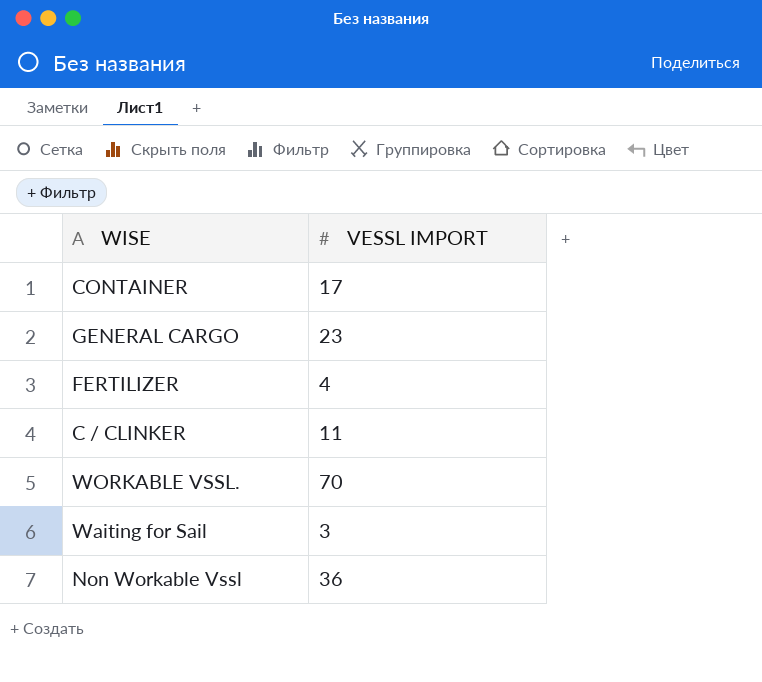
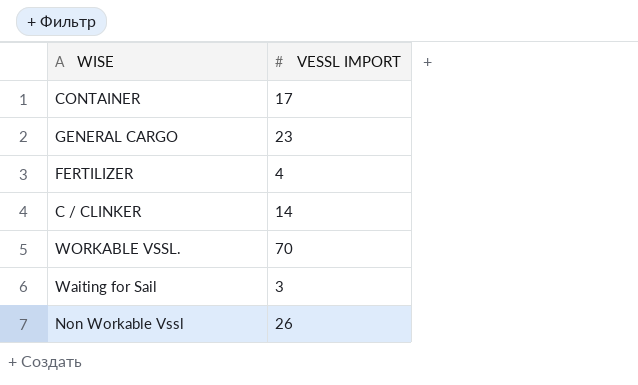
C / CLINKER | VESSL IMPORT: 11 -> 14
Non Workable Vssl | VESSL IMPORT: 36 -> 26

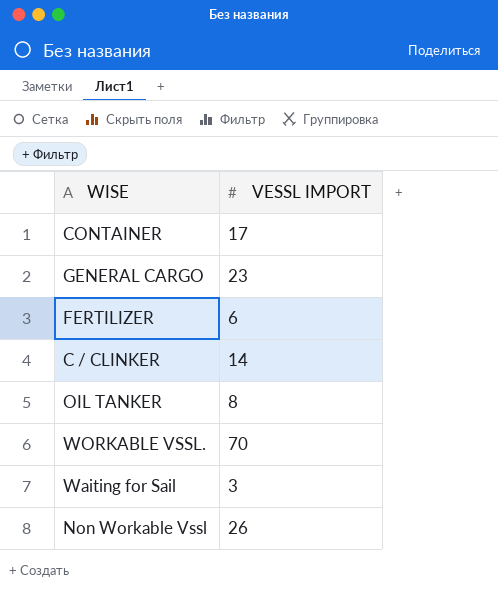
FERTILIZER | VESSL IMPORT: 4 -> 6
row OIL TANKER: none -> 8

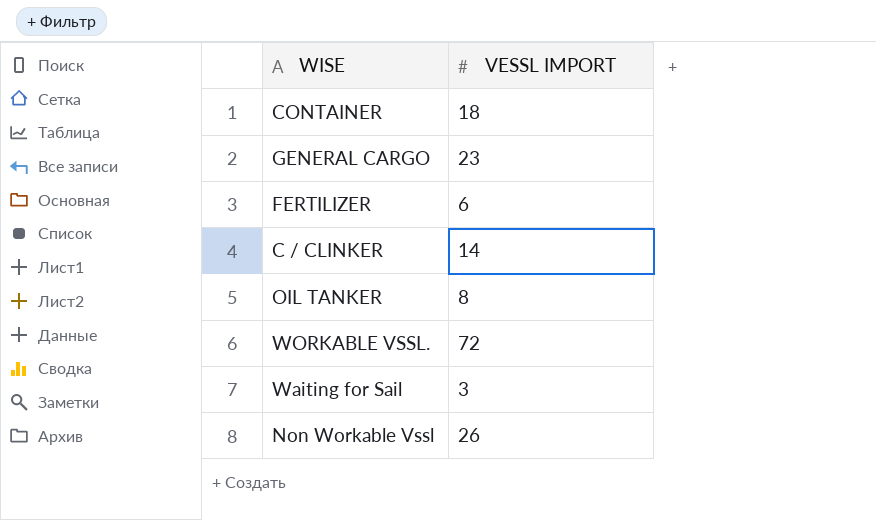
CONTAINER | VESSL IMPORT: 17 -> 18
WORKABLE VSSL. | VESSL IMPORT: 70 -> 72

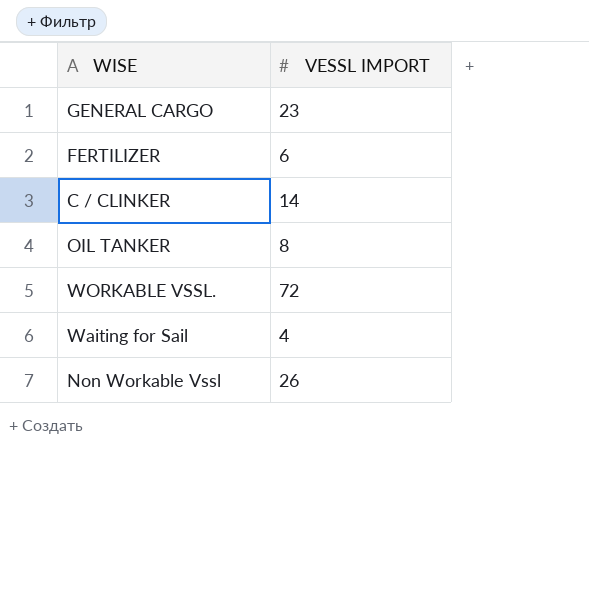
row CONTAINER: 18 -> none
Waiting for Sail | VESSL IMPORT: 3 -> 4

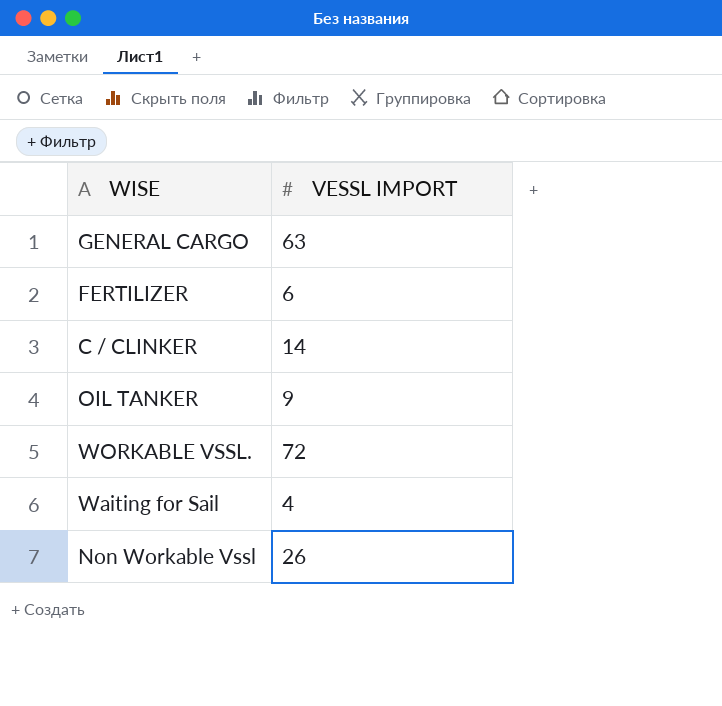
GENERAL CARGO | VESSL IMPORT: 23 -> 63
OIL TANKER | VESSL IMPORT: 8 -> 9

